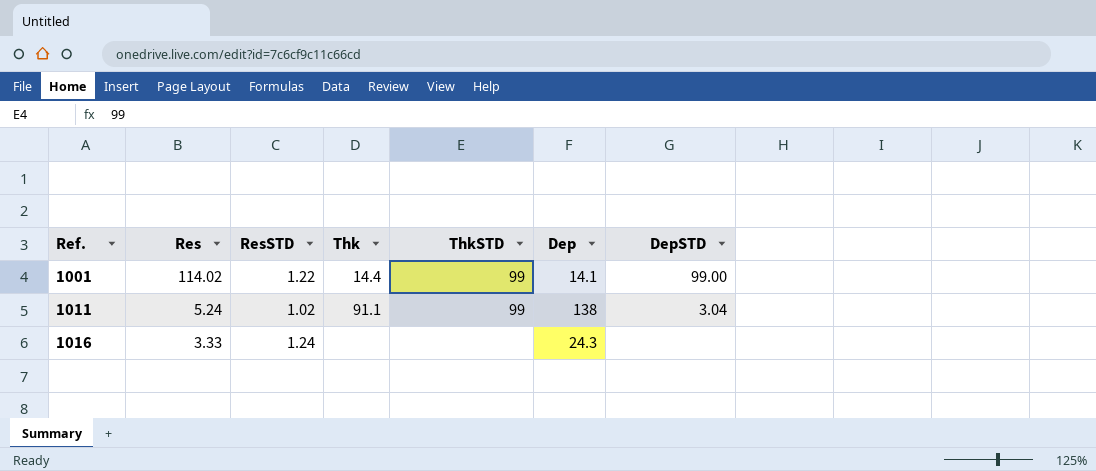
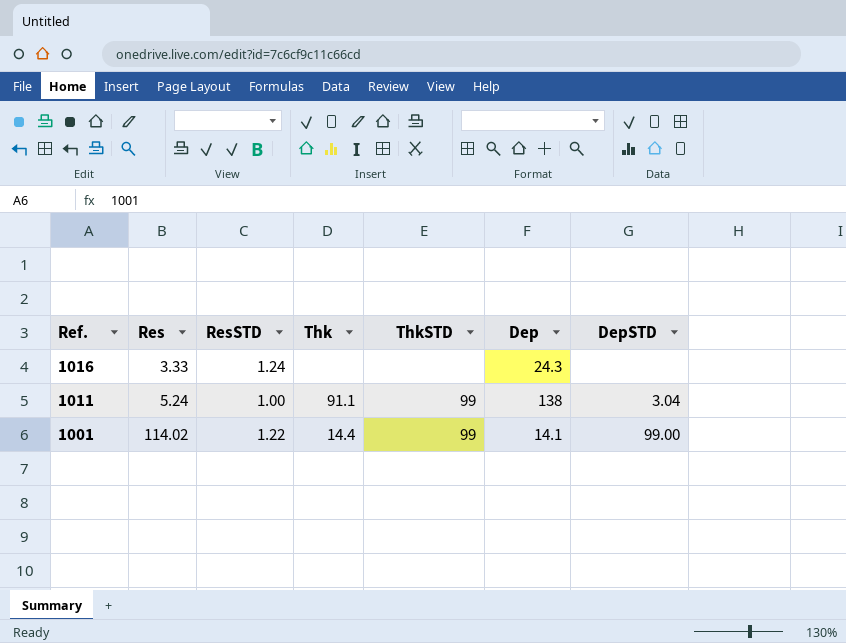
row order: Ref. ascending -> Ref. descending
1011 | ResSTD: 1.02 -> 1.00

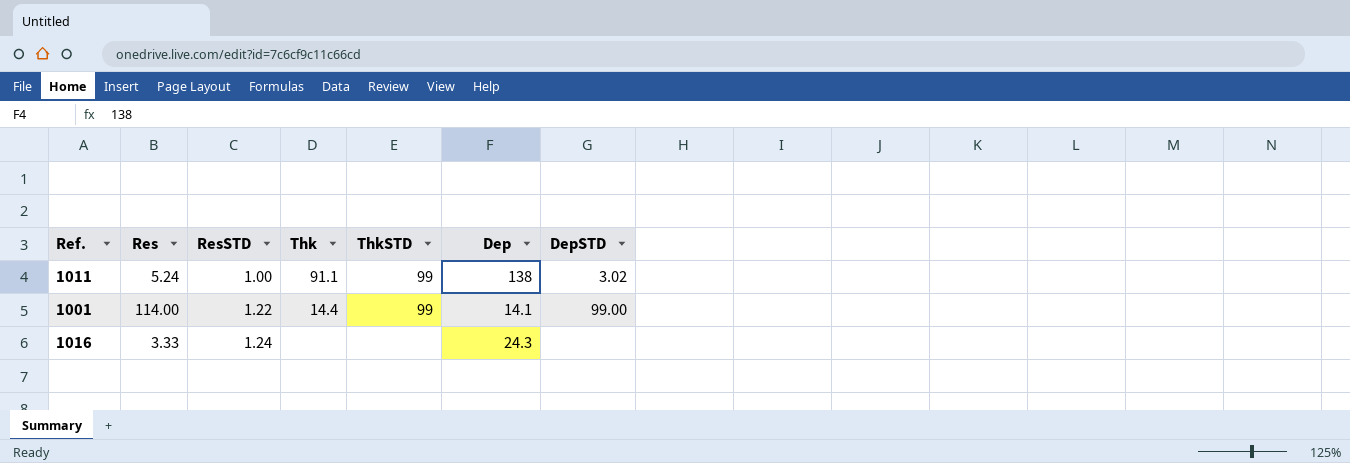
row order: Ref. descending -> ResSTD ascending
1011 | DepSTD: 3.04 -> 3.02
1001 | Res: 114.02 -> 114.00

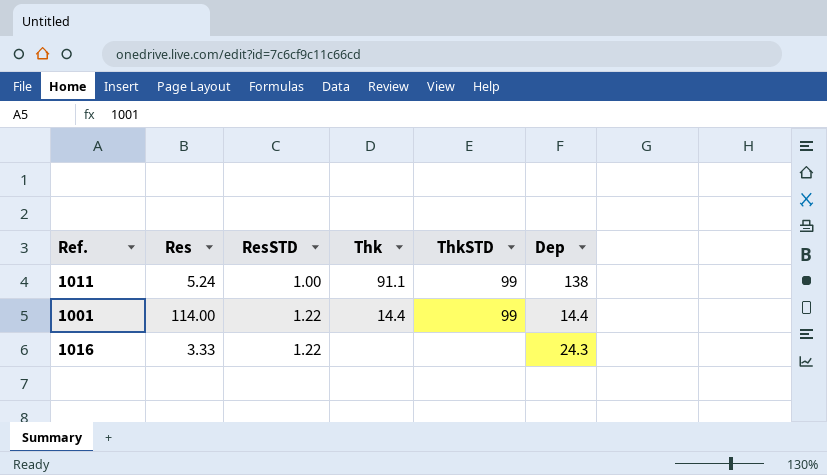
column DepSTD | position: 7 -> none
1001 | Dep: 14.1 -> 14.4
1016 | ResSTD: 1.24 -> 1.22

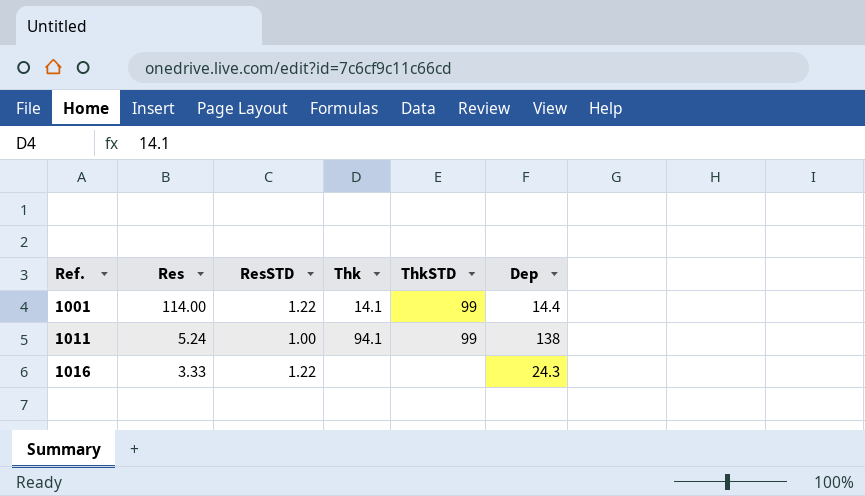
row order: ResSTD ascending -> Ref. ascending
1001 | Thk: 14.4 -> 14.1
1011 | Thk: 91.1 -> 94.1

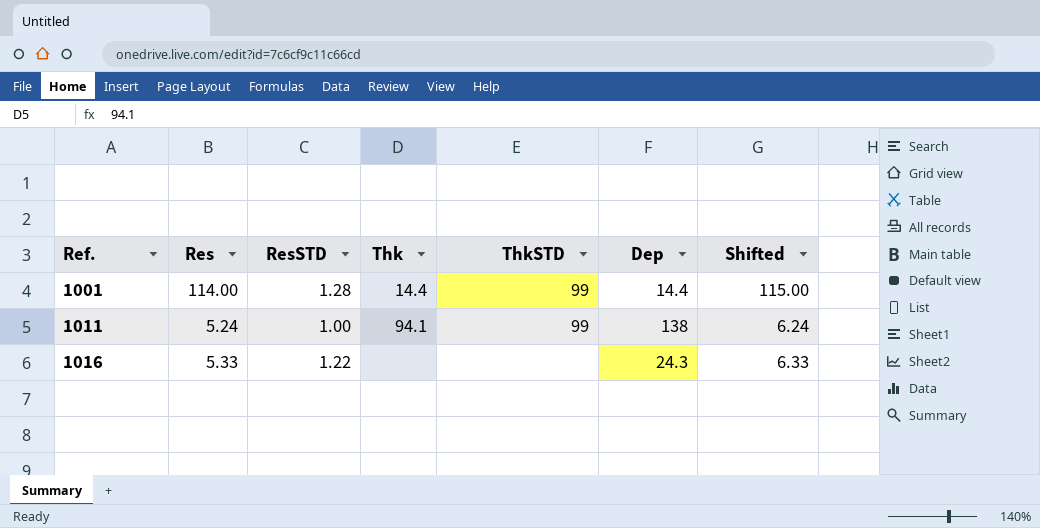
column Shifted | formula: none -> [Res] + 1
1001 | ResSTD: 1.22 -> 1.28
1001 | Thk: 14.1 -> 14.4
1016 | Res: 3.33 -> 5.33

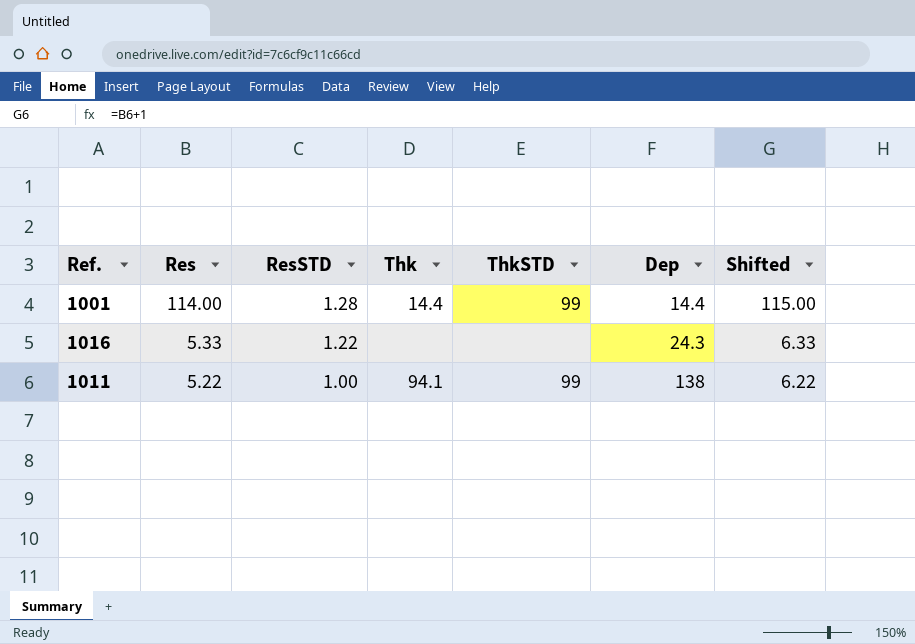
row order: Ref. ascending -> Res descending
1011 | Res: 5.24 -> 5.22
1011 | Shifted: 6.24 -> 6.22

